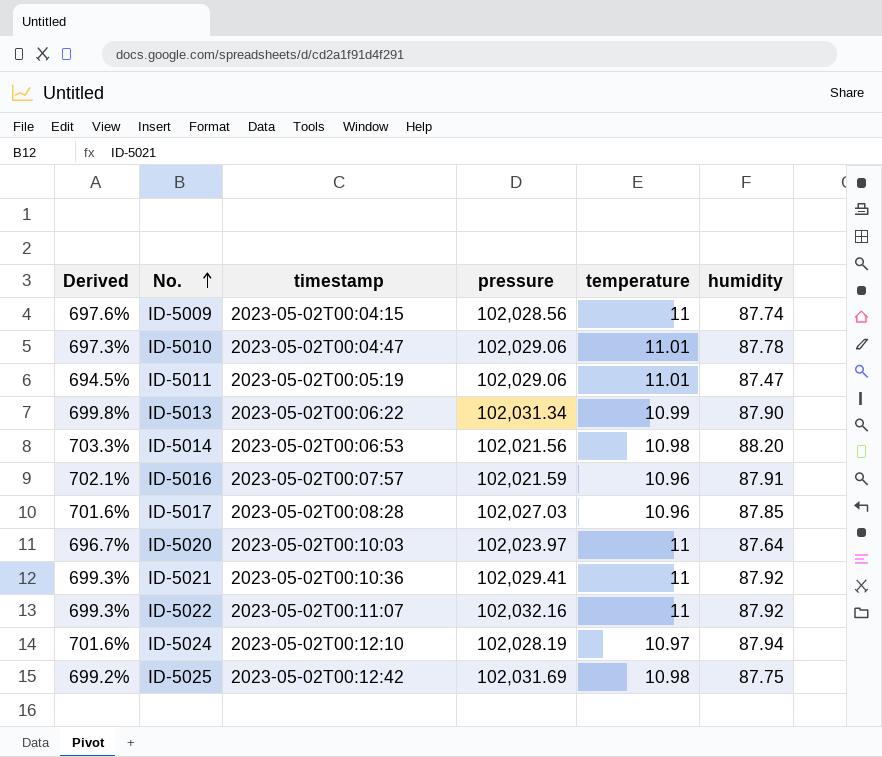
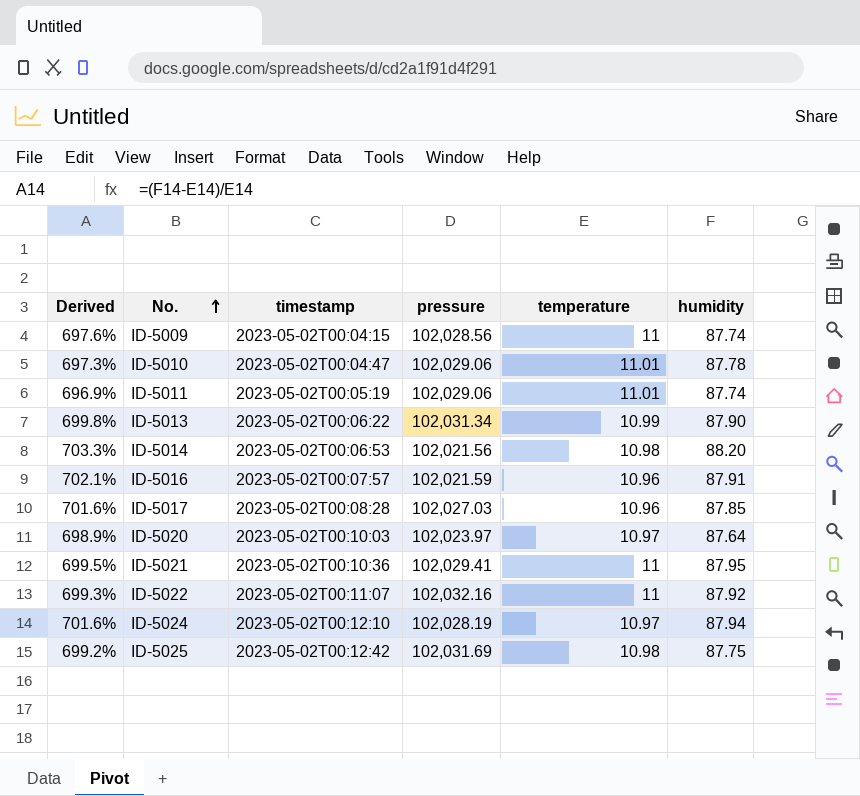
ID-5011 | Derived: 694.5% -> 696.9%
ID-5011 | humidity: 87.47 -> 87.74
ID-5020 | Derived: 696.7% -> 698.9%
ID-5020 | temperature: 11 -> 10.97
ID-5021 | Derived: 699.3% -> 699.5%
ID-5021 | humidity: 87.92 -> 87.95

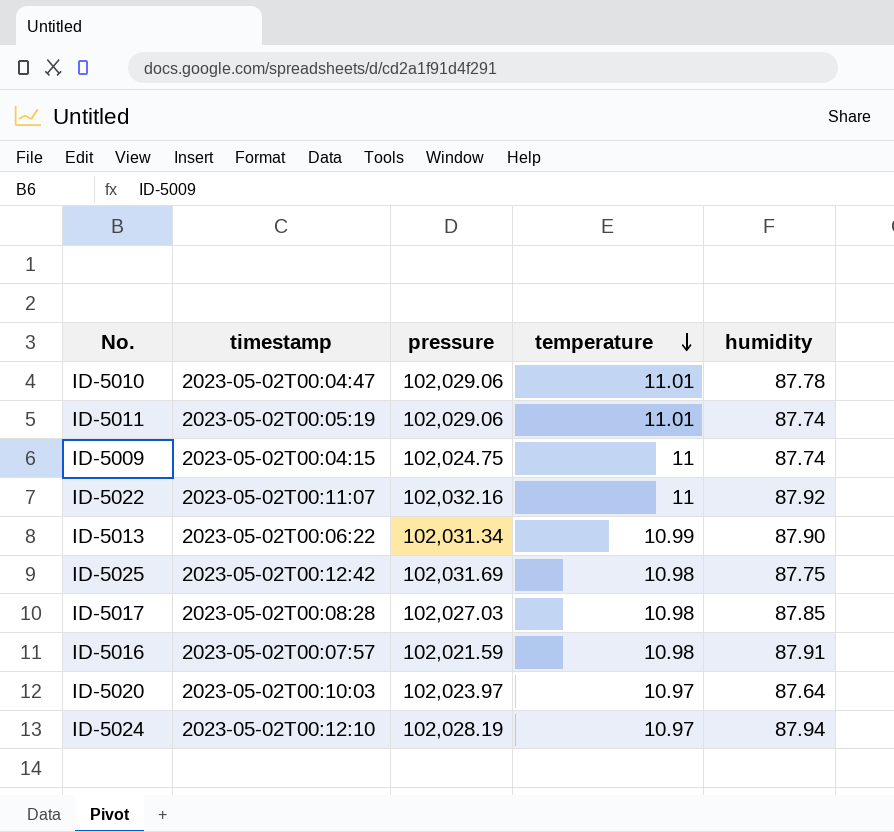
row order: No. ascending -> temperature descending
column Derived | formula: ([humidity] - [temperature]) / [temperature] -> none
row ID-5014: 703.3% | 2023-05-02T00:06:53 | 102,021.56 | 10.98 | 88.20 -> none
row ID-5021: 699.5% | 2023-05-02T00:10:36 | 102,029.41 | 11 | 87.95 -> none
ID-5009 | pressure: 102,028.56 -> 102,024.75
ID-5017 | temperature: 10.96 -> 10.98
ID-5016 | temperature: 10.96 -> 10.98

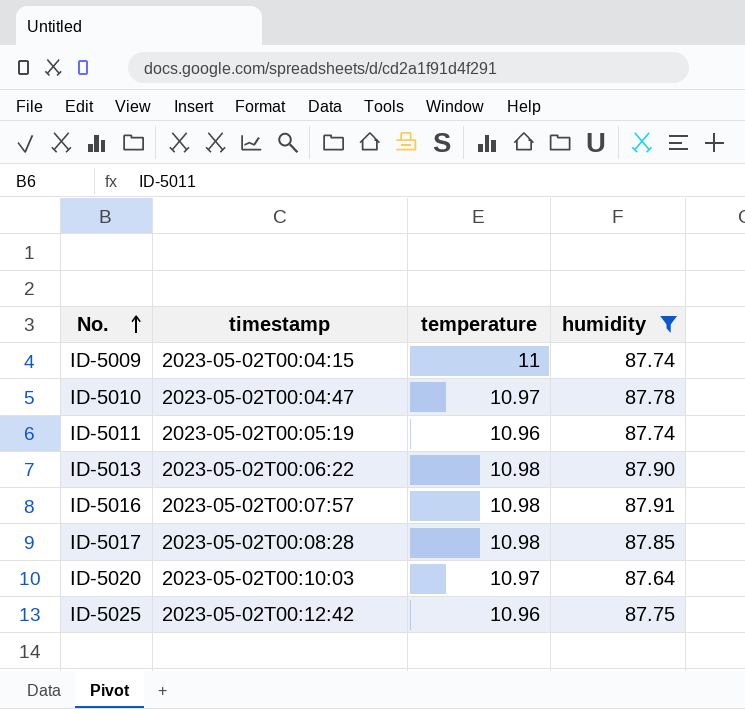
filter: none -> humidity <= 87.91
row order: temperature descending -> No. ascending
column pressure | position: 3 -> none
ID-5010 | temperature: 11.01 -> 10.97
ID-5011 | temperature: 11.01 -> 10.96
ID-5013 | temperature: 10.99 -> 10.98
ID-5025 | temperature: 10.98 -> 10.96

